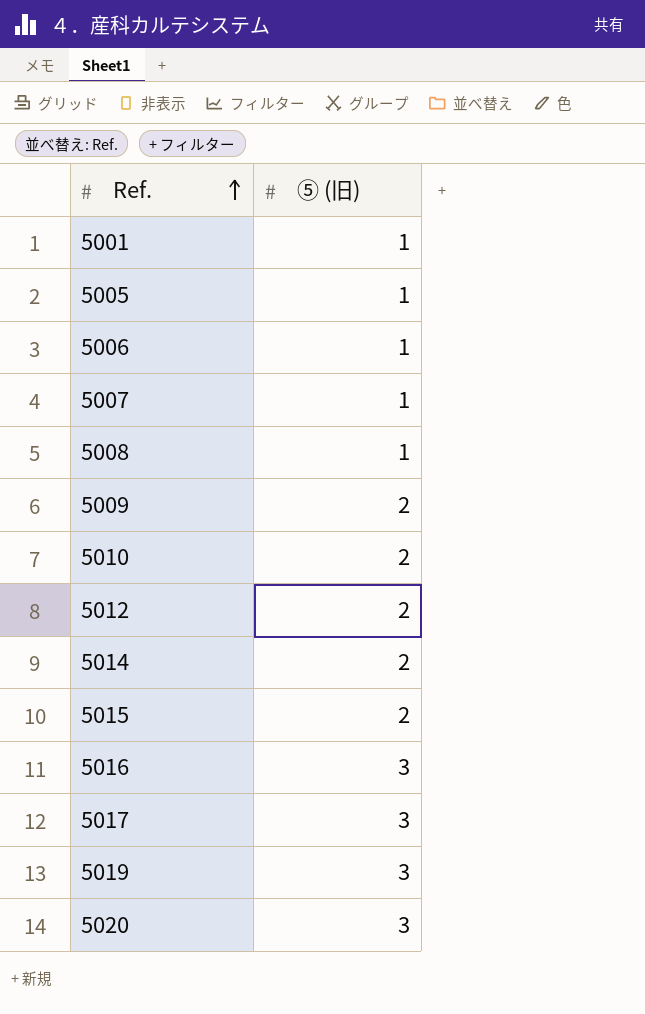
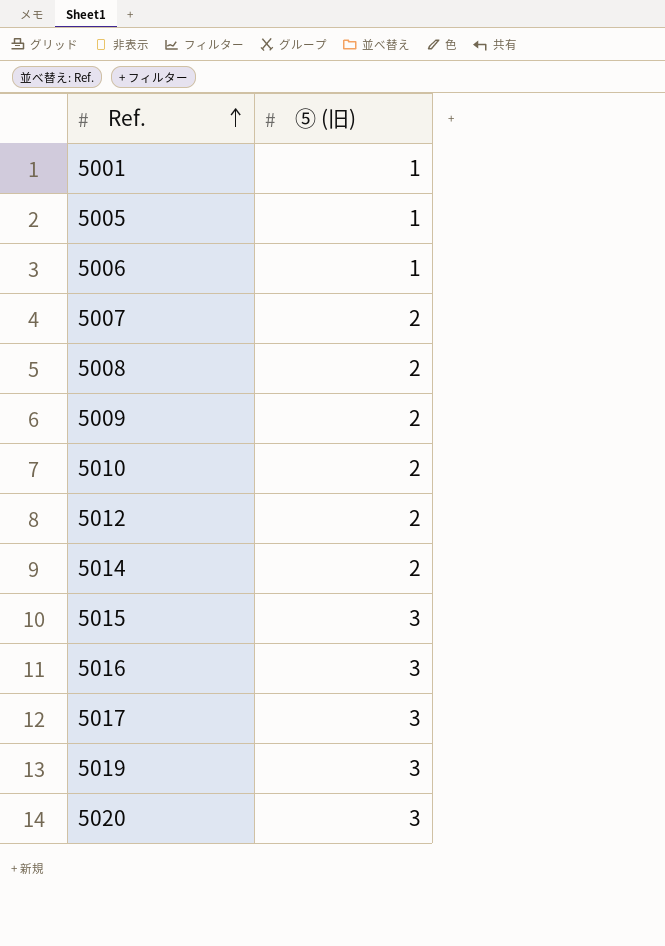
5007 | ⑤ (旧): 1 -> 2
5008 | ⑤ (旧): 1 -> 2
5015 | ⑤ (旧): 2 -> 3

